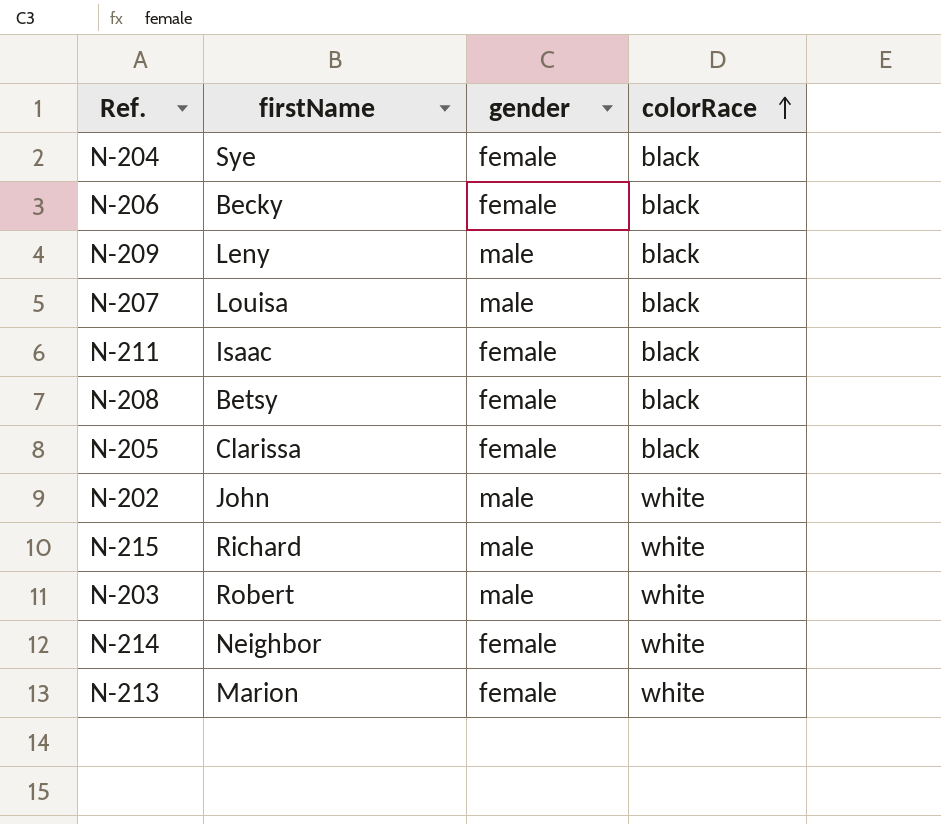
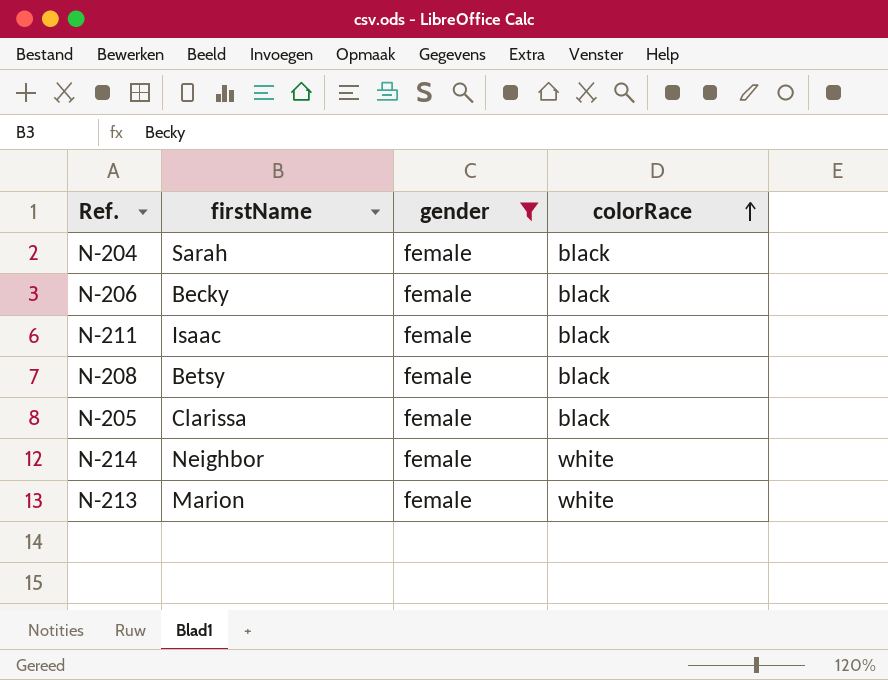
filter: none -> gender = female
N-204 | firstName: Sye -> Sarah

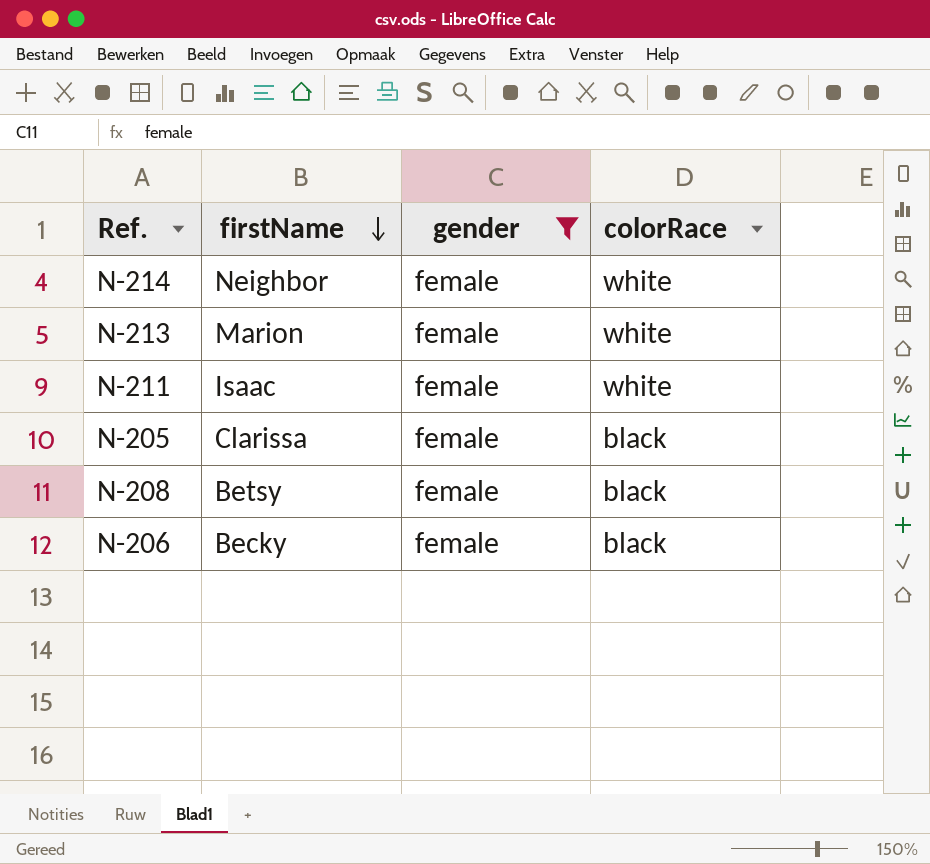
row order: colorRace ascending -> firstName descending
row N-204: Sarah | female | black -> none
N-211 | colorRace: black -> white

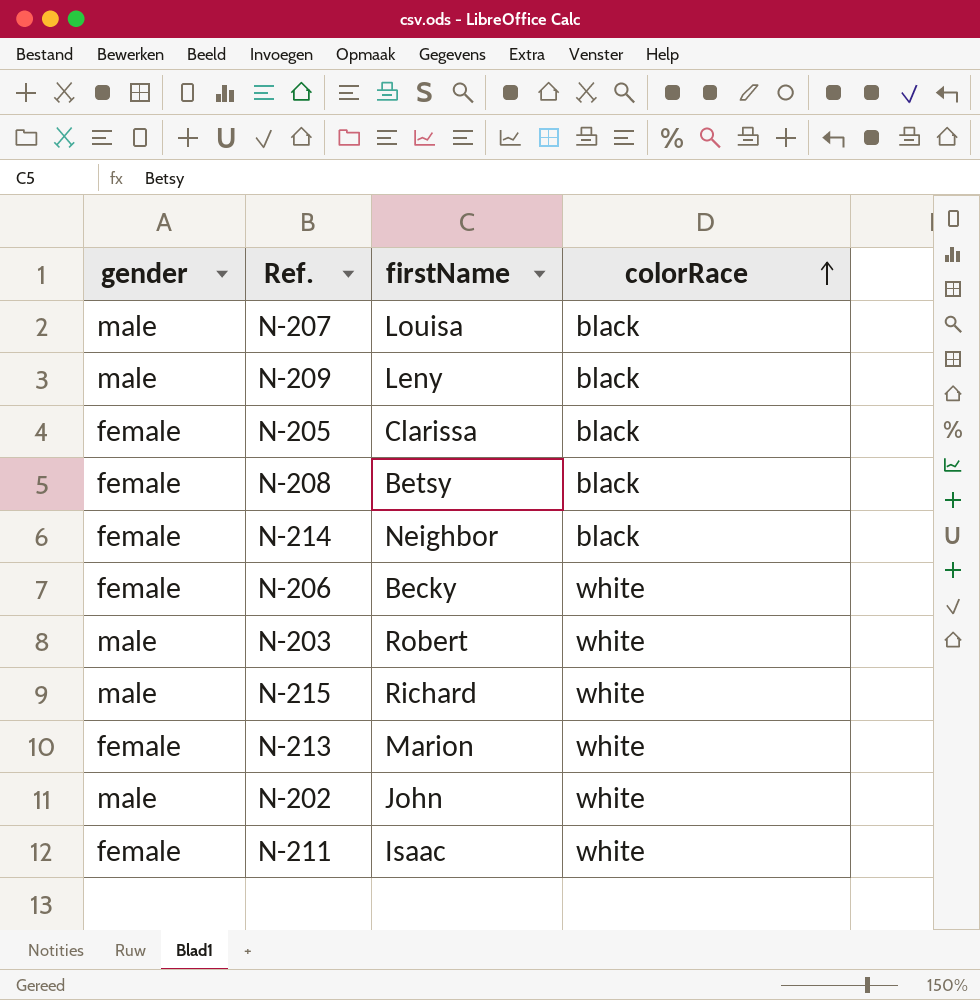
filter: gender = female -> none
row order: firstName descending -> colorRace ascending
column gender | position: 3 -> 1
N-214 | colorRace: white -> black
N-206 | colorRace: black -> white

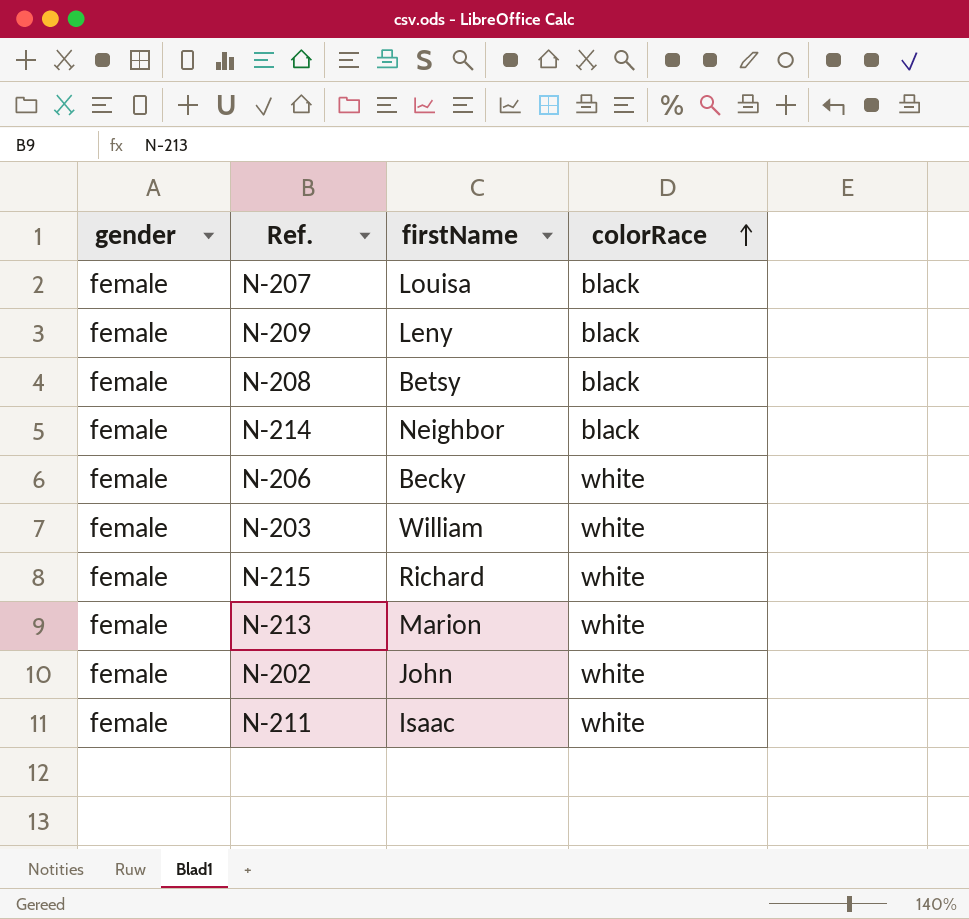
row N-205: female | Clarissa | black -> none
N-207 | gender: male -> female
N-209 | gender: male -> female
N-203 | gender: male -> female
N-203 | firstName: Robert -> William
N-215 | gender: male -> female
N-202 | gender: male -> female

